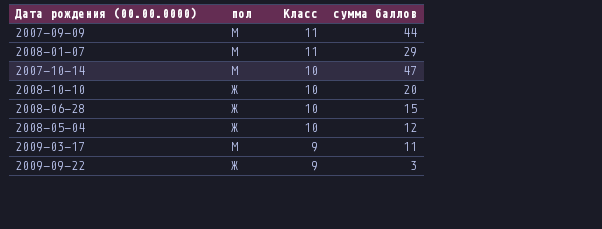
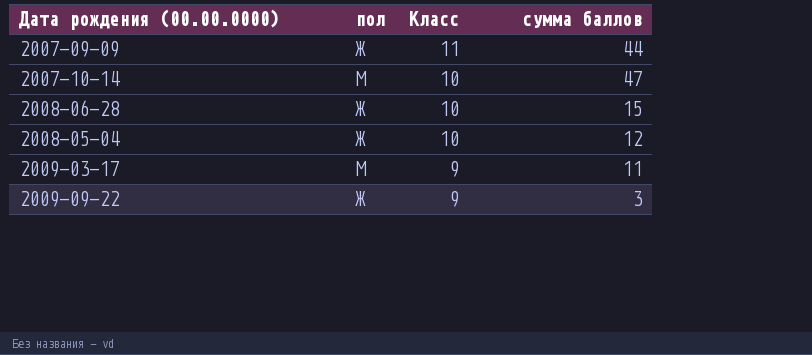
row 2008-01-07: М | 11 | 29 -> none
row 2008-10-10: Ж | 10 | 20 -> none
2007-09-09 | пол: М -> Ж

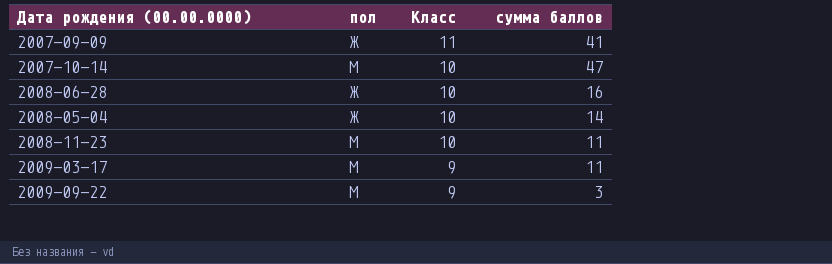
2007-09-09 | сумма баллов: 44 -> 41
2008-06-28 | сумма баллов: 15 -> 16
2008-05-04 | сумма баллов: 12 -> 14
row 2008-11-23: none -> М | 10 | 11
2009-09-22 | пол: Ж -> М

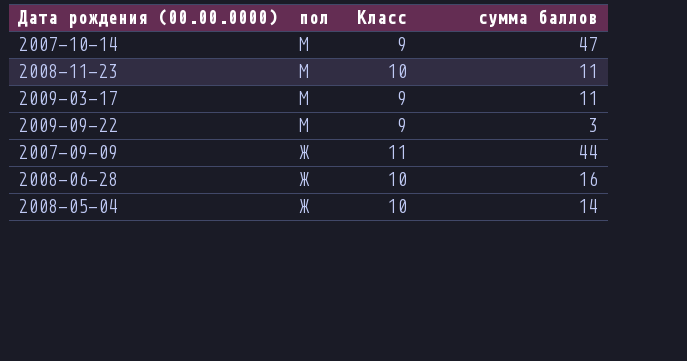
row order: Класс descending -> пол descending
2007-10-14 | Класс: 10 -> 9
2007-09-09 | сумма баллов: 41 -> 44

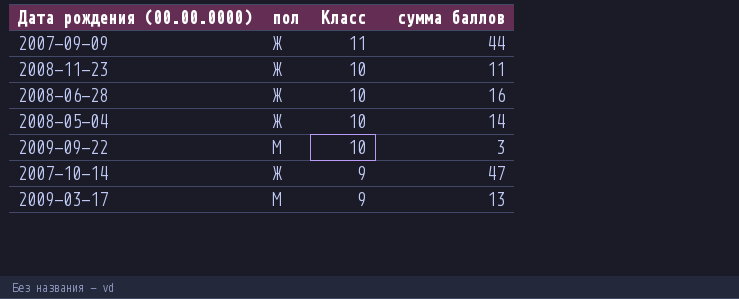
row order: пол descending -> Класс descending
2008-11-23 | пол: М -> Ж
2009-09-22 | Класс: 9 -> 10
2007-10-14 | пол: М -> Ж
2009-03-17 | сумма баллов: 11 -> 13

